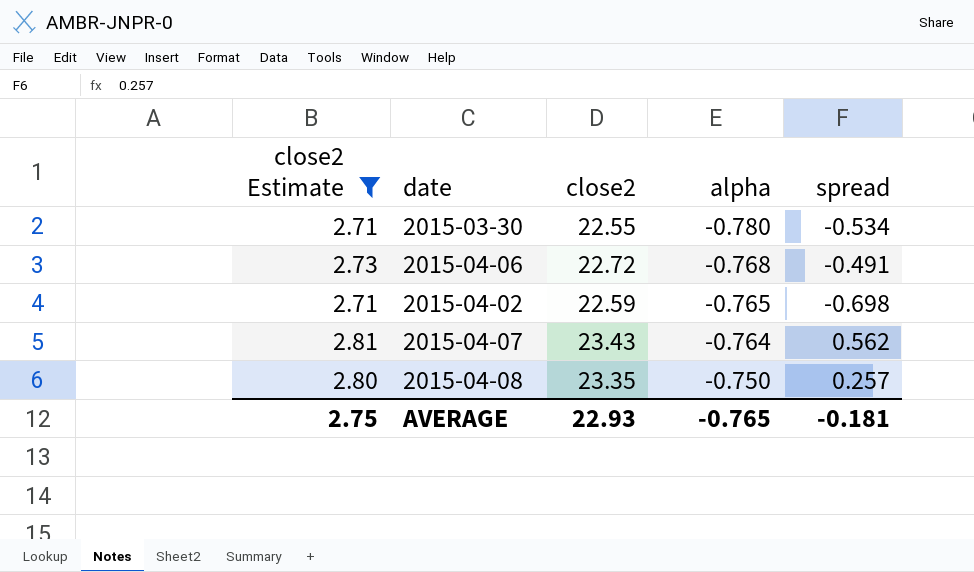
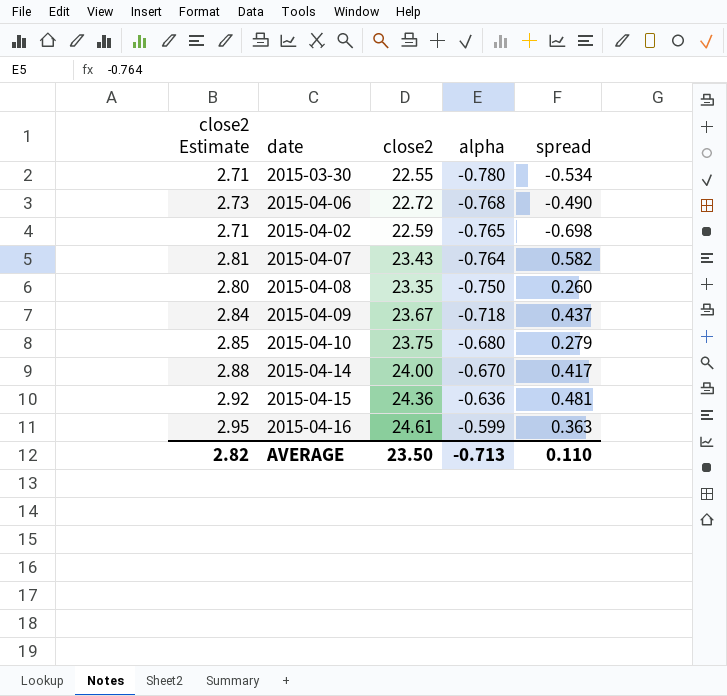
filter: close2 Estimate <= 2.81 -> none
2015-04-06 | spread: -0.491 -> -0.490
2015-04-07 | spread: 0.562 -> 0.582
2015-04-08 | spread: 0.257 -> 0.260
AVERAGE | close2 Estimate: 2.75 -> 2.82
AVERAGE | close2: 22.93 -> 23.50
AVERAGE | alpha: -0.765 -> -0.713
AVERAGE | spread: -0.181 -> 0.110

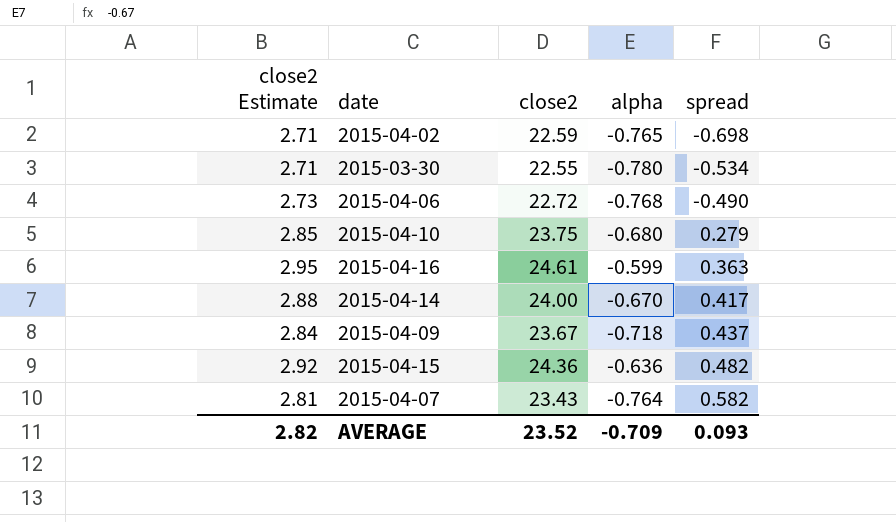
row order: alpha ascending -> spread ascending
row 2015-04-08: 2.80 | 23.35 | -0.750 | 0.260 -> none
2015-04-15 | spread: 0.481 -> 0.482
AVERAGE | close2: 23.50 -> 23.52
AVERAGE | alpha: -0.713 -> -0.709
AVERAGE | spread: 0.110 -> 0.093

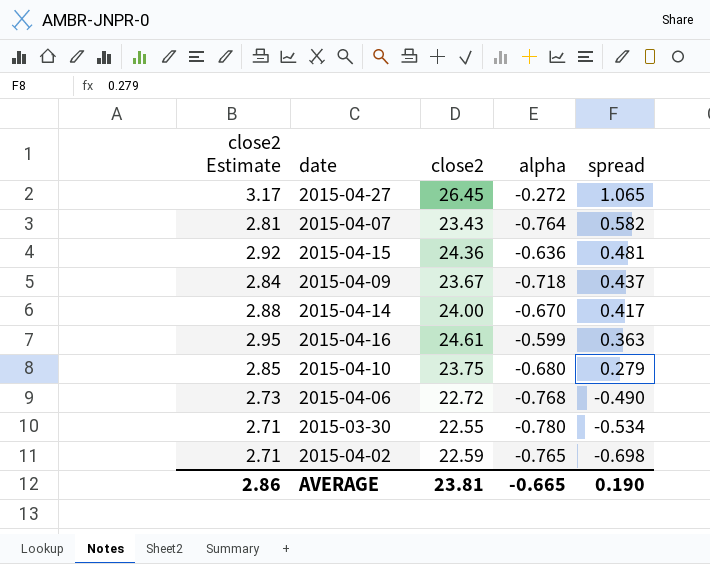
row order: spread ascending -> spread descending
row 2015-04-27: none -> 3.17 | 26.45 | -0.272 | 1.065
2015-04-15 | spread: 0.482 -> 0.481
AVERAGE | close2 Estimate: 2.82 -> 2.86
AVERAGE | close2: 23.52 -> 23.81
AVERAGE | alpha: -0.709 -> -0.665
AVERAGE | spread: 0.093 -> 0.190

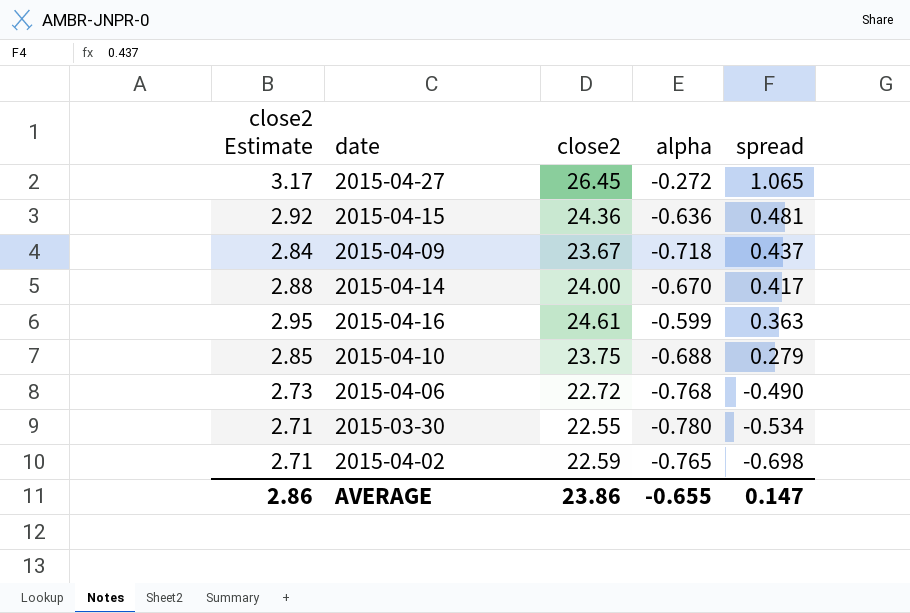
row 2015-04-07: 2.81 | 23.43 | -0.764 | 0.582 -> none
2015-04-10 | alpha: -0.680 -> -0.688
AVERAGE | close2: 23.81 -> 23.86
AVERAGE | alpha: -0.665 -> -0.655
AVERAGE | spread: 0.190 -> 0.147

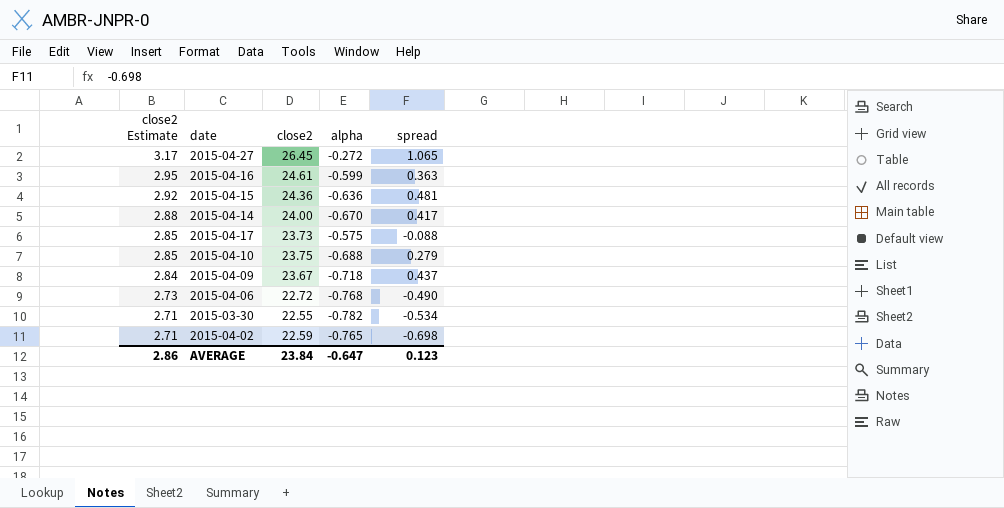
row order: spread descending -> close2 Estimate descending
row 2015-04-17: none -> 2.85 | 23.73 | -0.575 | -0.088
2015-03-30 | alpha: -0.780 -> -0.782
AVERAGE | close2: 23.86 -> 23.84
AVERAGE | alpha: -0.655 -> -0.647
AVERAGE | spread: 0.147 -> 0.123

